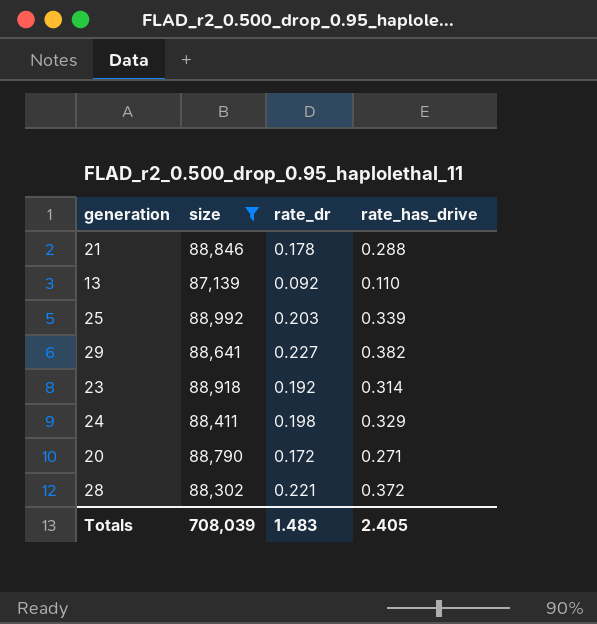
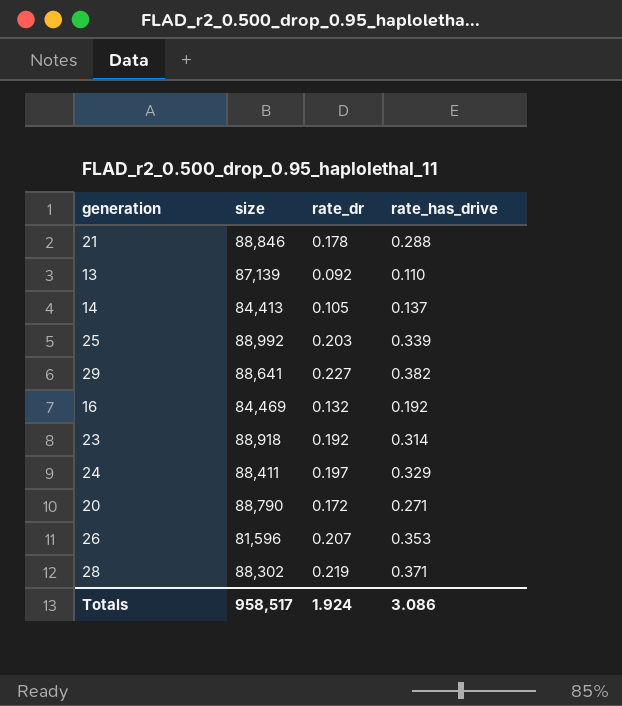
filter: size >= 87,139 -> none
24 | rate_dr: 0.198 -> 0.197
28 | rate_dr: 0.221 -> 0.219
28 | rate_has_drive: 0.372 -> 0.371
Totals | size: 708,039 -> 958,517
Totals | rate_dr: 1.483 -> 1.924
Totals | rate_has_drive: 2.405 -> 3.086

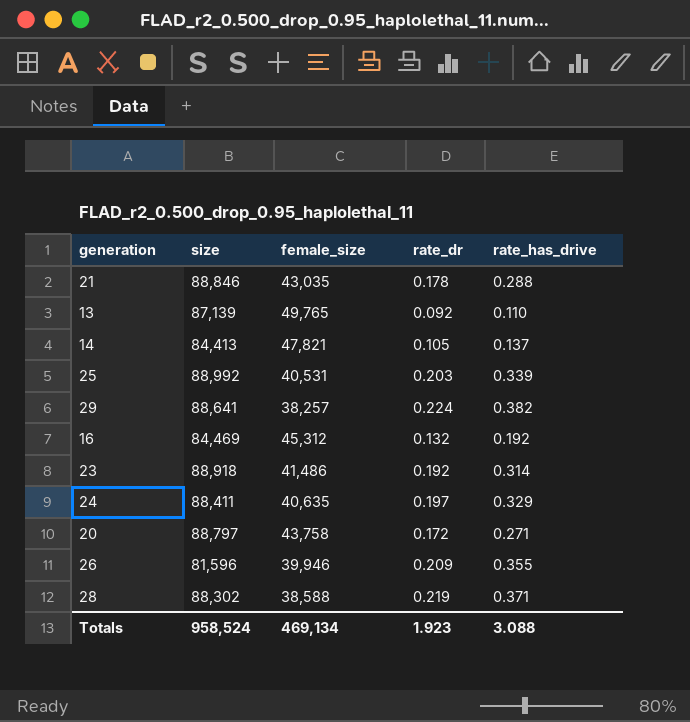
column female_size | position: none -> 3
29 | rate_dr: 0.227 -> 0.224
20 | size: 88,790 -> 88,797
26 | rate_dr: 0.207 -> 0.209
26 | rate_has_drive: 0.353 -> 0.355
Totals | size: 958,517 -> 958,524
Totals | rate_dr: 1.924 -> 1.923
Totals | rate_has_drive: 3.086 -> 3.088

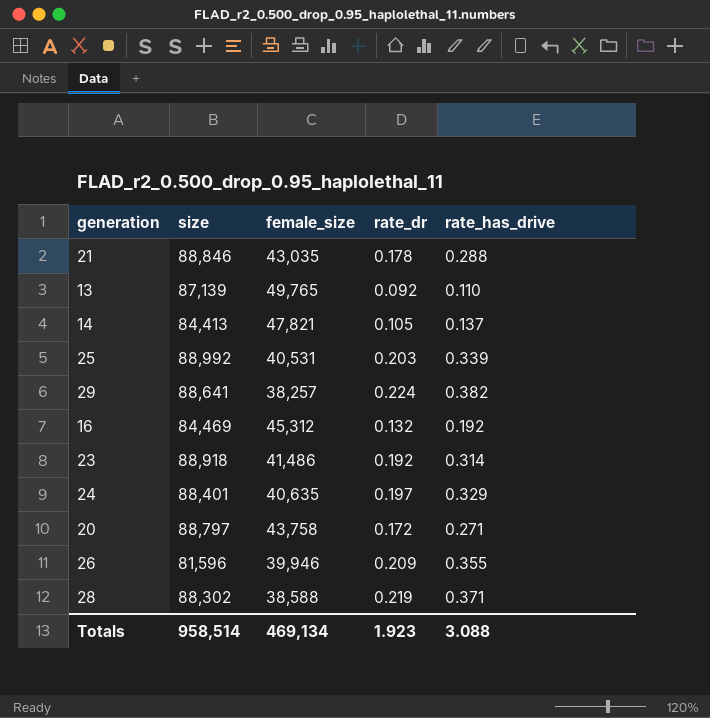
24 | size: 88,411 -> 88,401
Totals | size: 958,524 -> 958,514

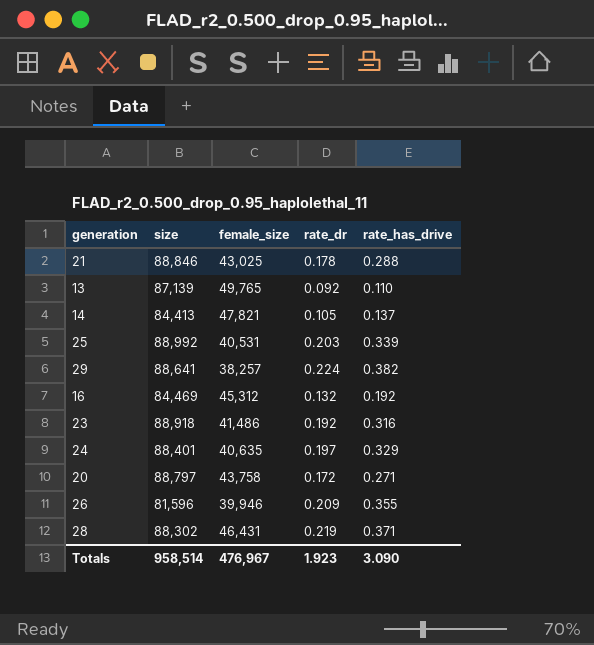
21 | female_size: 43,035 -> 43,025
23 | rate_has_drive: 0.314 -> 0.316
28 | female_size: 38,588 -> 46,431
Totals | female_size: 469,134 -> 476,967
Totals | rate_has_drive: 3.088 -> 3.090

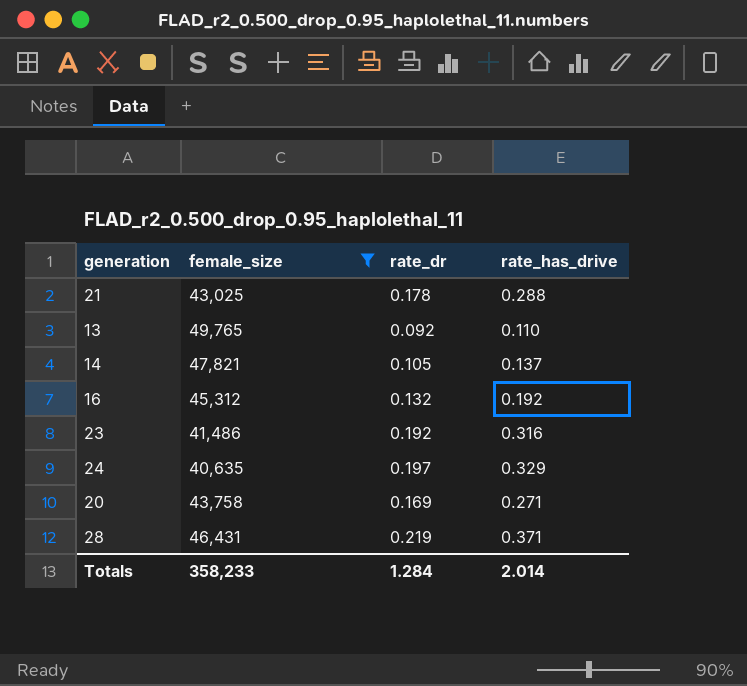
filter: none -> female_size >= 40,635
column size | position: 2 -> none
20 | rate_dr: 0.172 -> 0.169
Totals | female_size: 476,967 -> 358,233
Totals | rate_dr: 1.923 -> 1.284
Totals | rate_has_drive: 3.090 -> 2.014

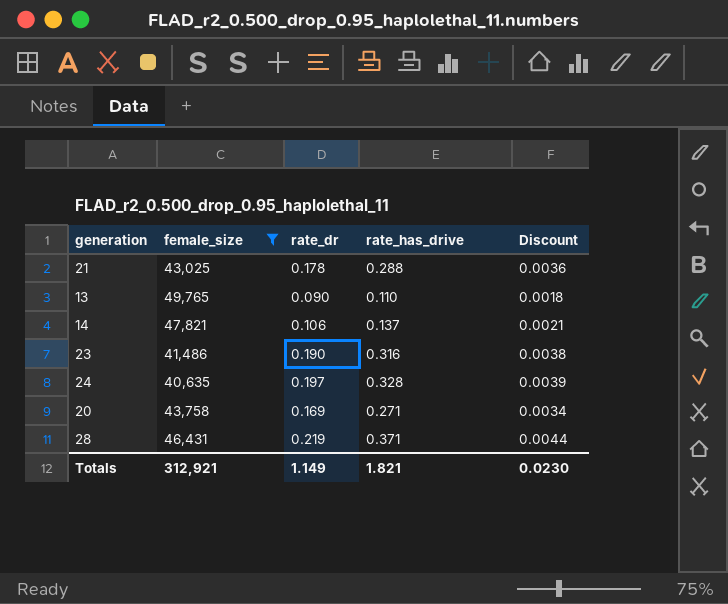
column Discount | formula: none -> [rate_dr] * 0.02
row 16: 45,312 | 0.132 | 0.192 -> none
13 | rate_dr: 0.092 -> 0.090
14 | rate_dr: 0.105 -> 0.106
23 | rate_dr: 0.192 -> 0.190
24 | rate_has_drive: 0.329 -> 0.328
Totals | female_size: 358,233 -> 312,921
Totals | rate_dr: 1.284 -> 1.149
Totals | rate_has_drive: 2.014 -> 1.821

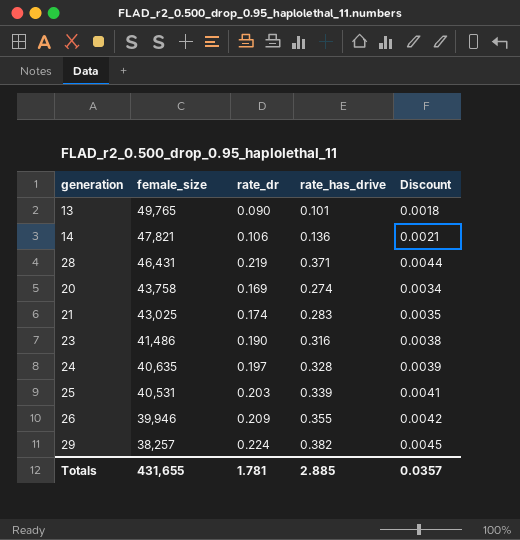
filter: female_size >= 40,635 -> none
row order: none -> female_size descending
13 | rate_has_drive: 0.110 -> 0.101
14 | rate_has_drive: 0.137 -> 0.136
20 | rate_has_drive: 0.271 -> 0.274
21 | rate_dr: 0.178 -> 0.174
21 | rate_has_drive: 0.288 -> 0.283
21 | Discount: 0.0036 -> 0.0035
Totals | female_size: 312,921 -> 431,655
Totals | rate_dr: 1.149 -> 1.781
Totals | rate_has_drive: 1.821 -> 2.885
Totals | Discount: 0.0230 -> 0.0357

